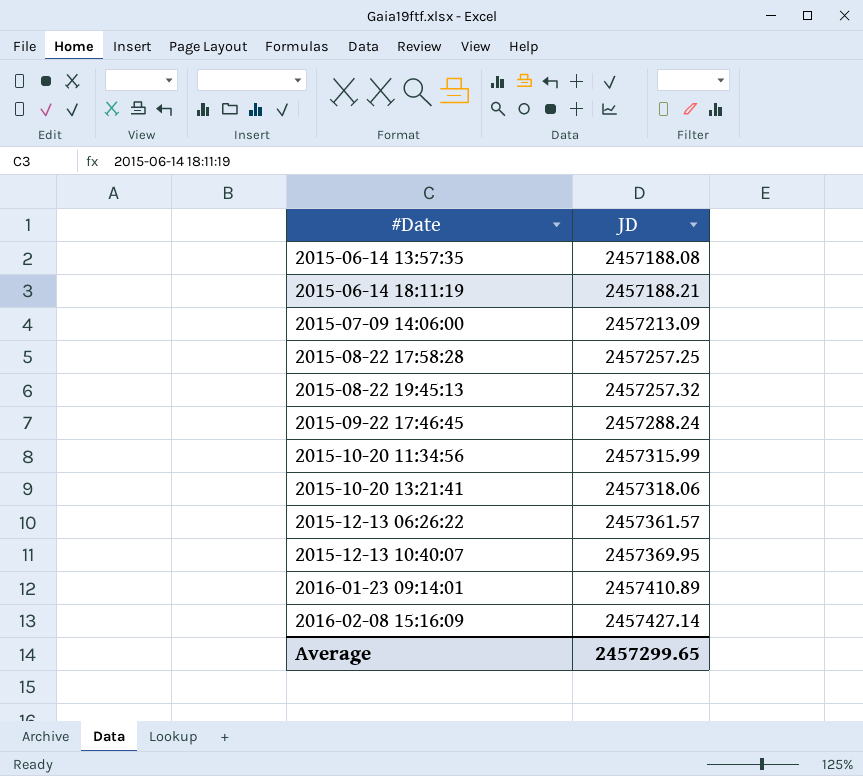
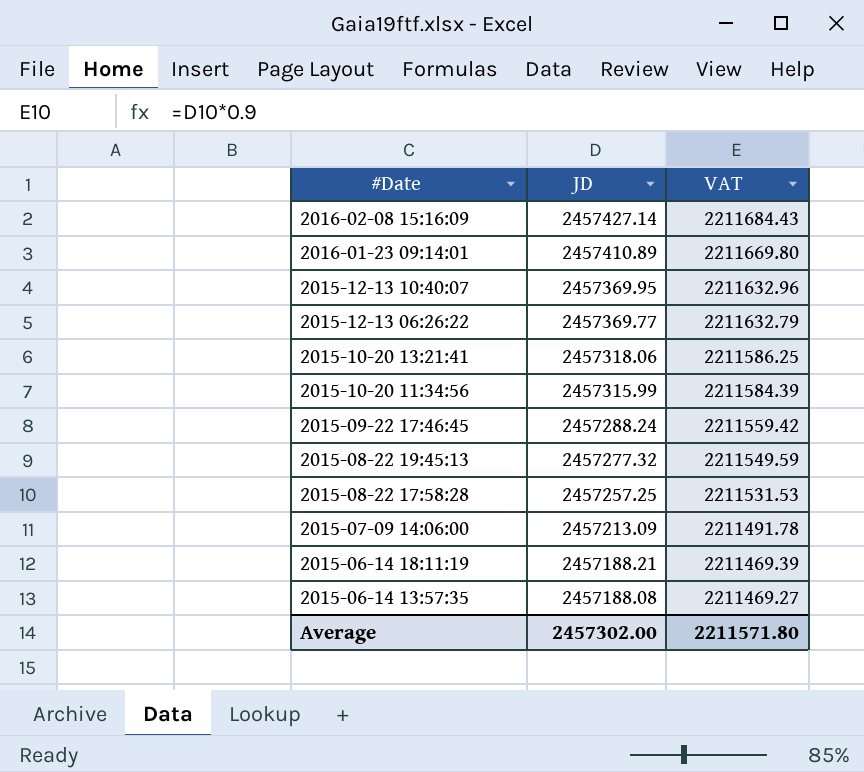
row order: #Date ascending -> #Date descending
column VAT | formula: none -> [JD] * 0.9
2015-12-13 06:26:22 | JD: 2457361.57 -> 2457369.77
2015-08-22 19:45:13 | JD: 2457257.32 -> 2457277.32
Average | JD: 2457299.65 -> 2457302.00

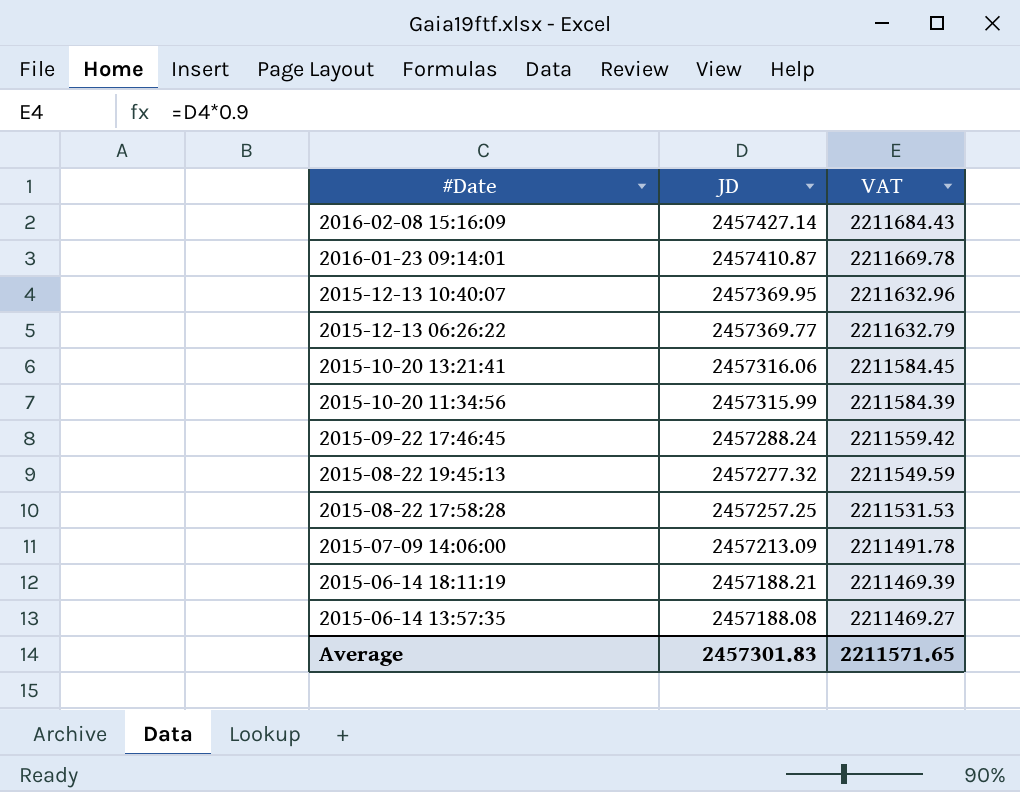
2016-01-23 09:14:01 | JD: 2457410.89 -> 2457410.87
2016-01-23 09:14:01 | VAT: 2211669.80 -> 2211669.78
2015-10-20 13:21:41 | JD: 2457318.06 -> 2457316.06
2015-10-20 13:21:41 | VAT: 2211586.25 -> 2211584.45
Average | JD: 2457302.00 -> 2457301.83
Average | VAT: 2211571.80 -> 2211571.65

